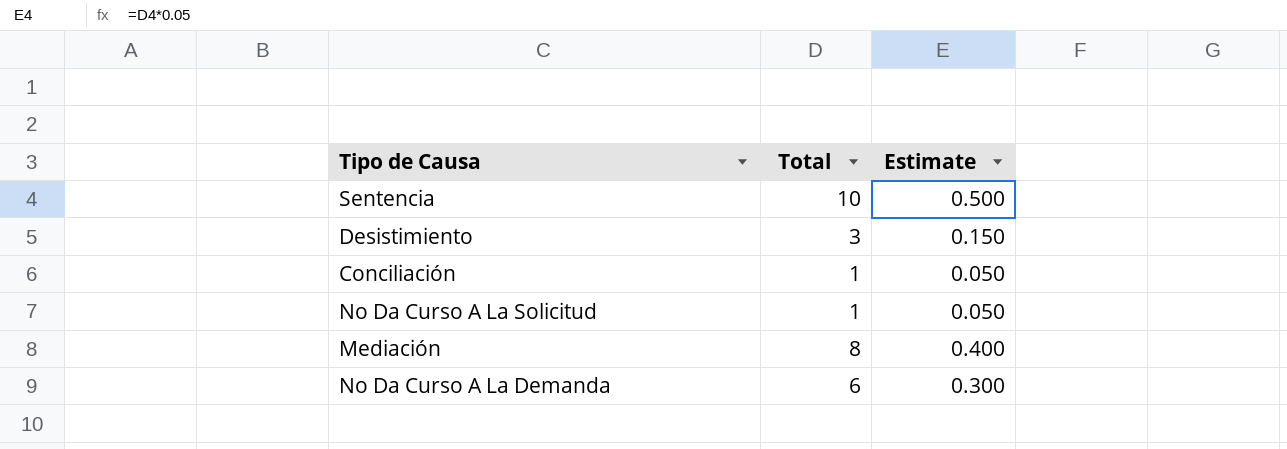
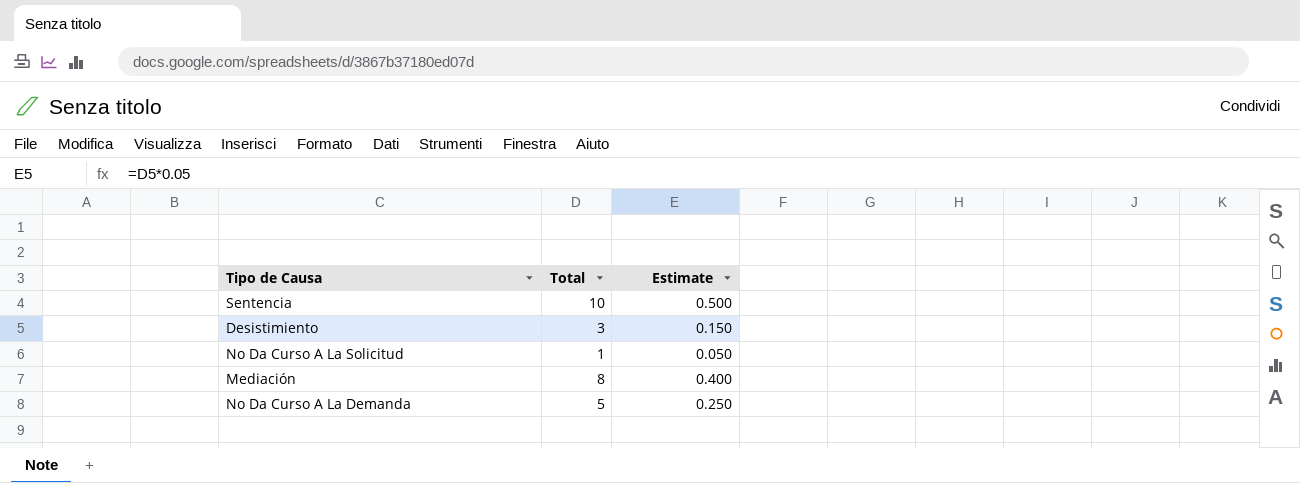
row Conciliación: 1 | 0.050 -> none
No Da Curso A La Demanda | Total: 6 -> 5
No Da Curso A La Demanda | Estimate: 0.300 -> 0.250

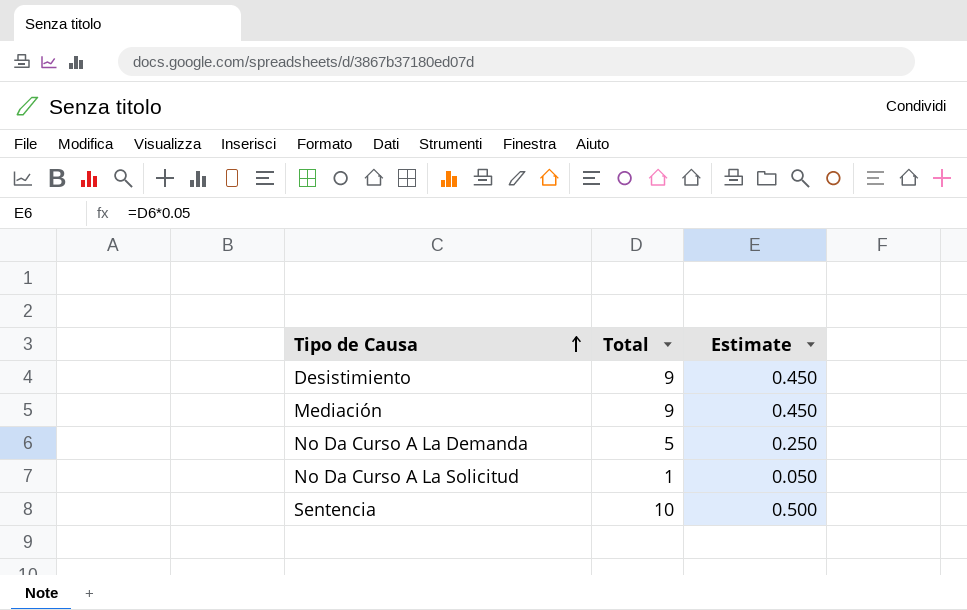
row order: none -> Tipo de Causa ascending
Desistimiento | Total: 3 -> 9
Desistimiento | Estimate: 0.150 -> 0.450
Mediación | Total: 8 -> 9
Mediación | Estimate: 0.400 -> 0.450

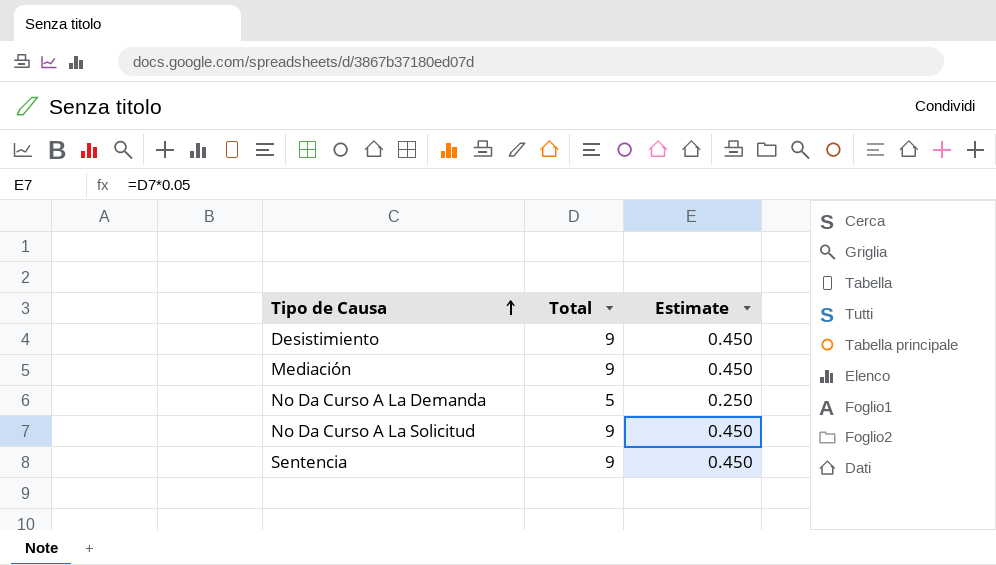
No Da Curso A La Solicitud | Total: 1 -> 9
No Da Curso A La Solicitud | Estimate: 0.050 -> 0.450
Sentencia | Total: 10 -> 9
Sentencia | Estimate: 0.500 -> 0.450

